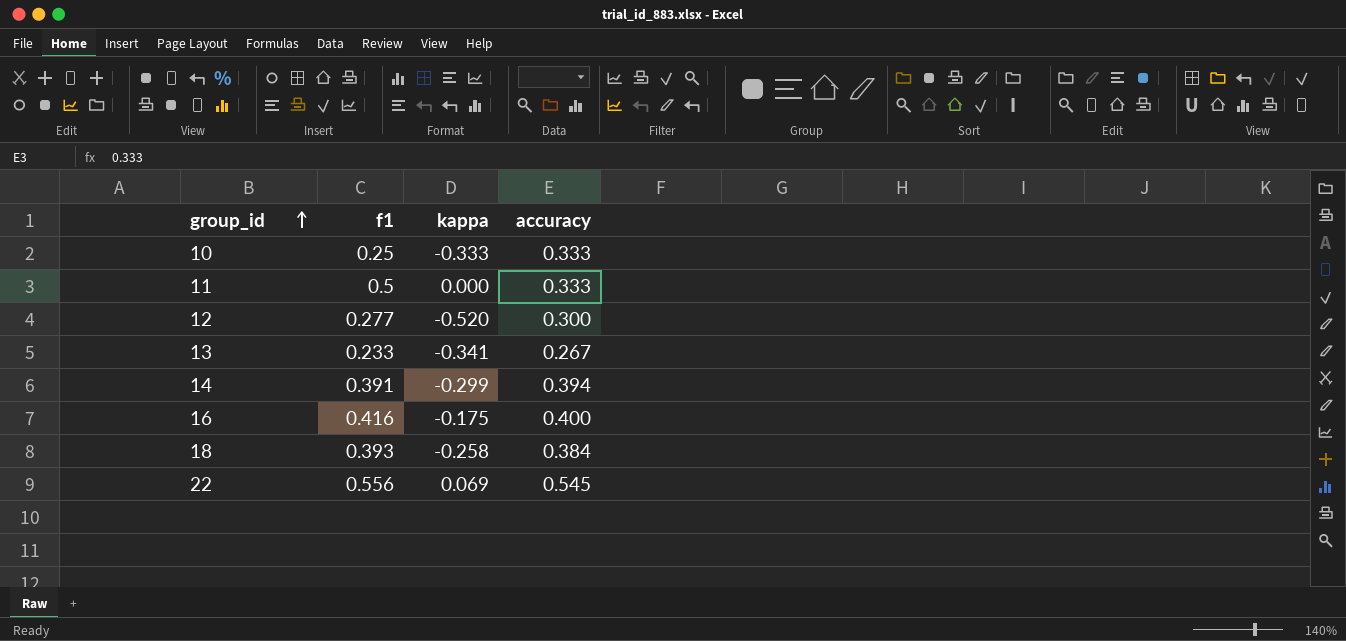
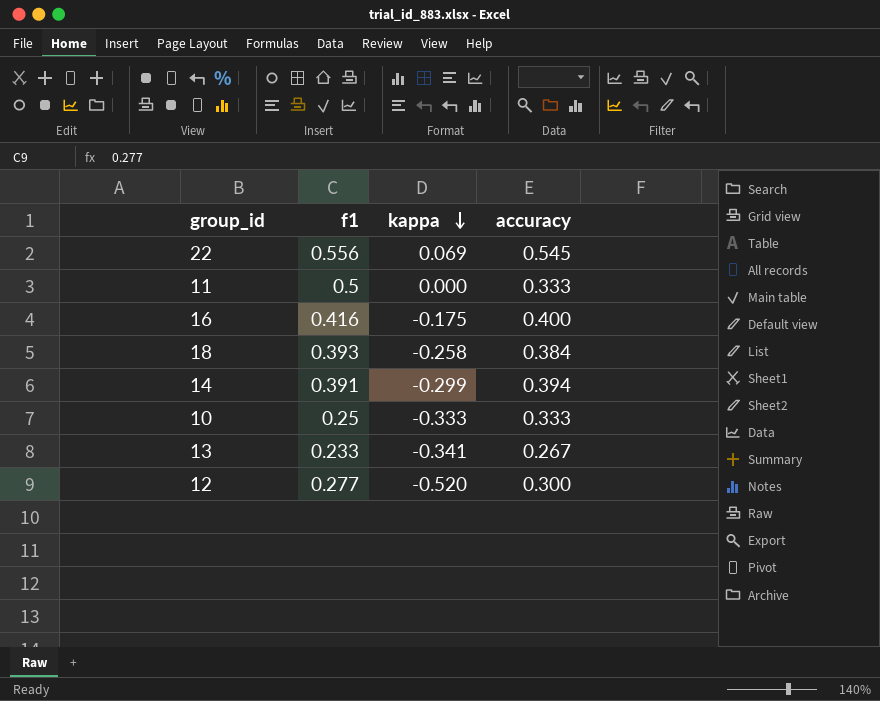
row order: group_id ascending -> kappa descending

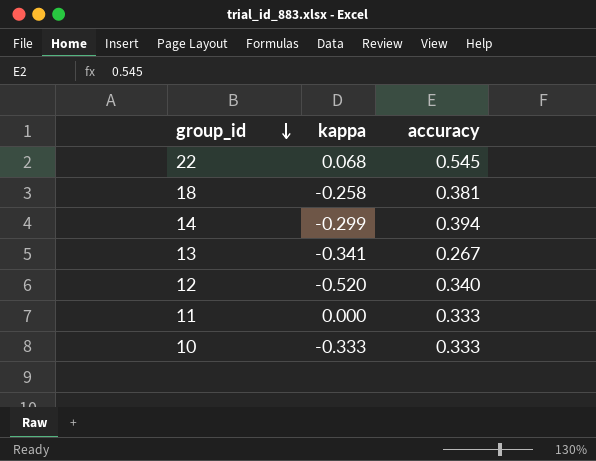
row order: kappa descending -> group_id descending
column f1 | position: 2 -> none
row 16: 0.416 | -0.175 | 0.400 -> none
22 | kappa: 0.069 -> 0.068
18 | accuracy: 0.384 -> 0.381
12 | accuracy: 0.300 -> 0.340

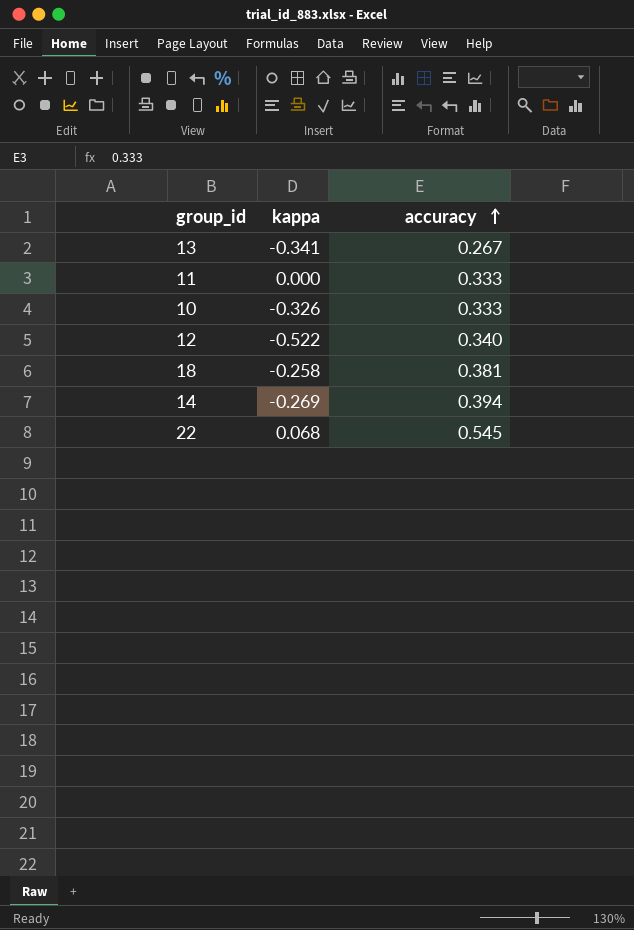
row order: group_id descending -> accuracy ascending
10 | kappa: -0.333 -> -0.326
12 | kappa: -0.520 -> -0.522
14 | kappa: -0.299 -> -0.269

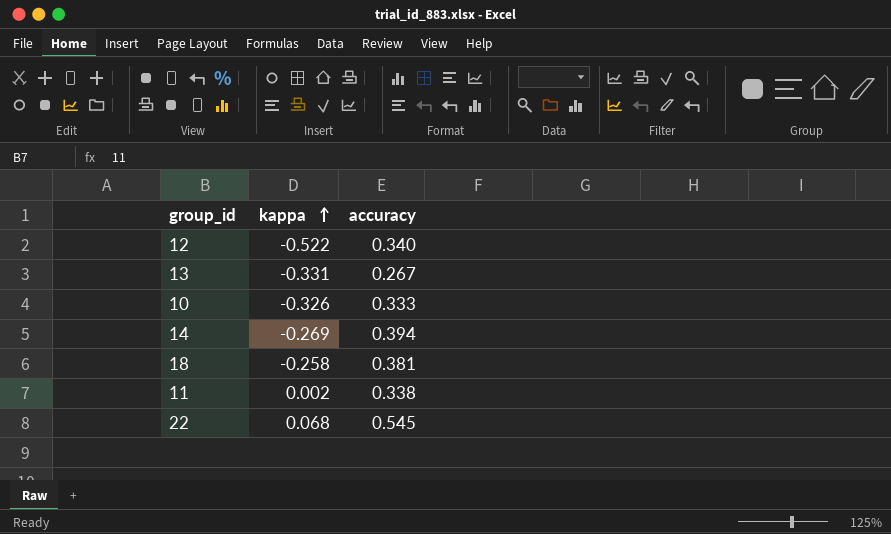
row order: accuracy ascending -> kappa ascending
13 | kappa: -0.341 -> -0.331
11 | kappa: 0.000 -> 0.002
11 | accuracy: 0.333 -> 0.338

